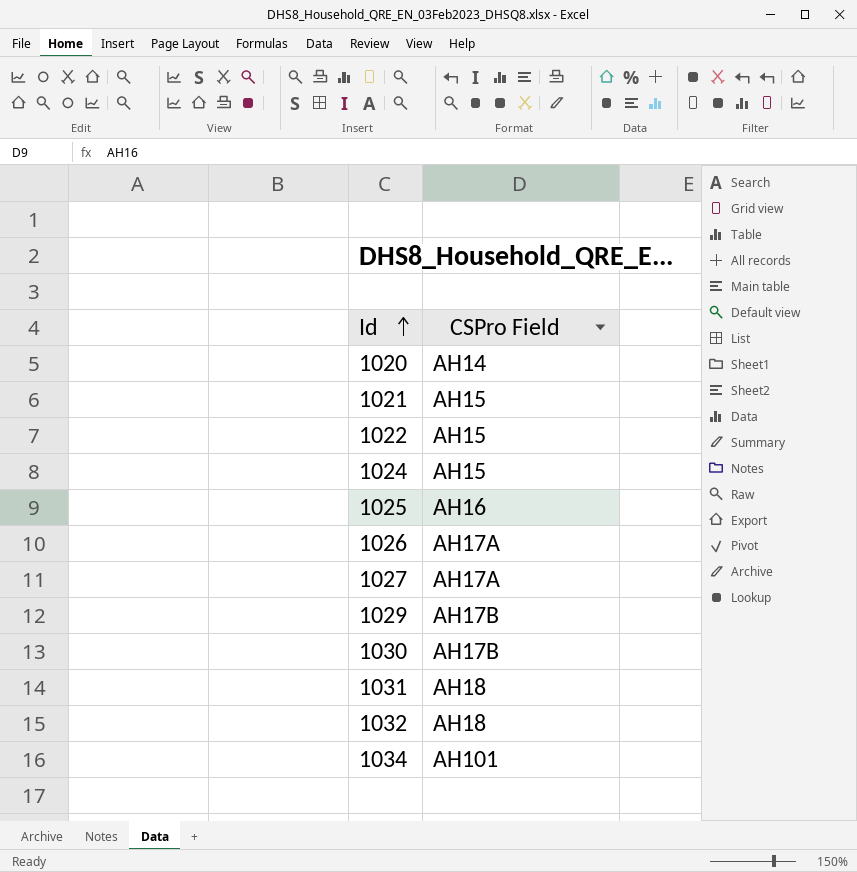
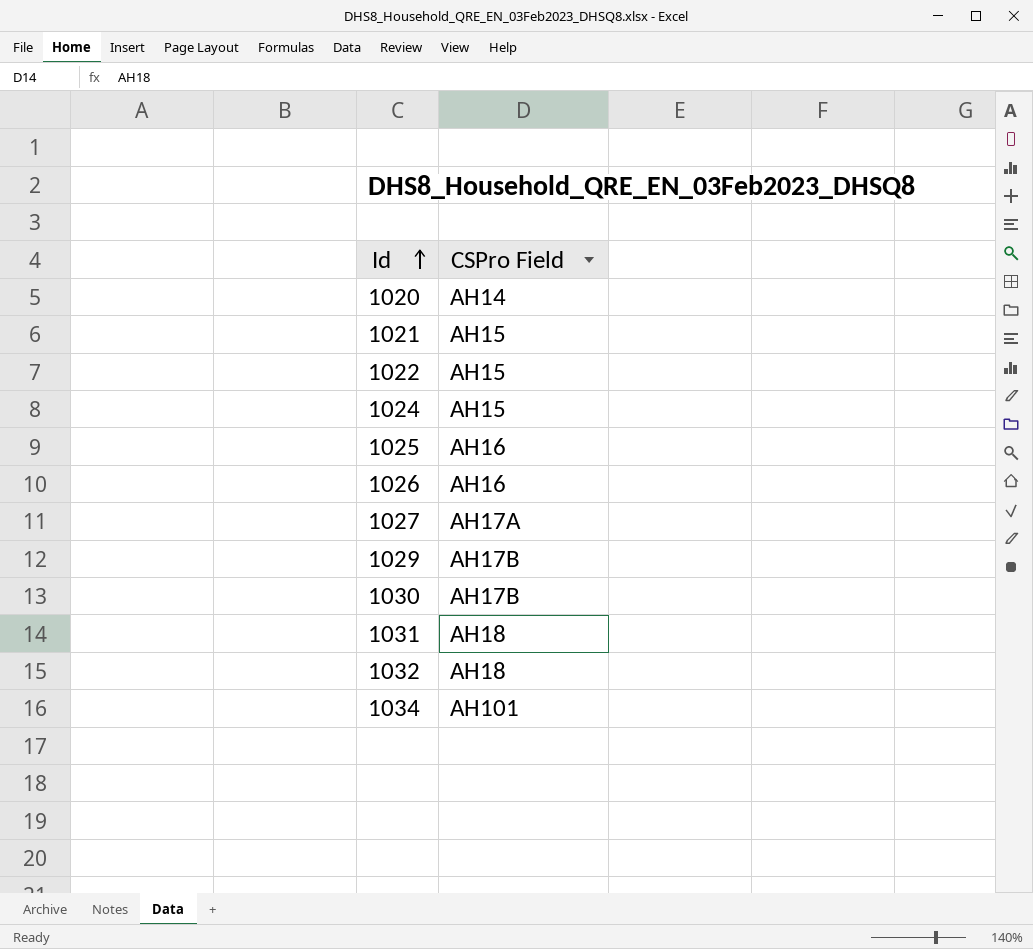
1026 | CSPro Field: AH17A -> AH16

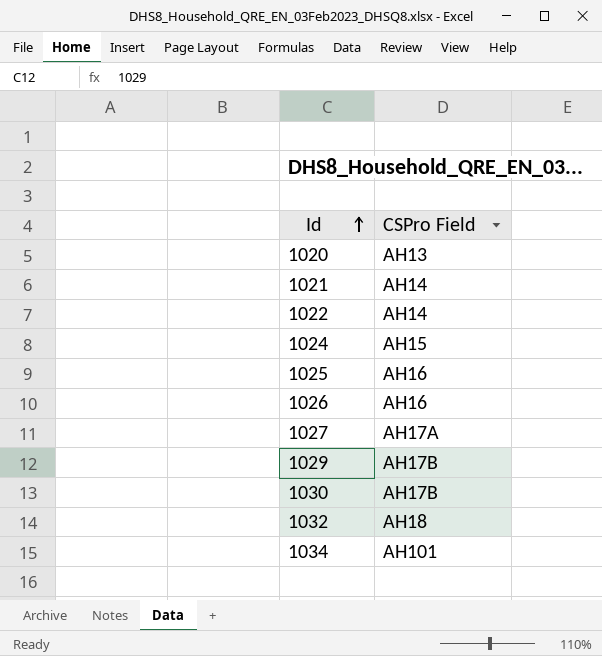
row 1031: AH18 -> none
1020 | CSPro Field: AH14 -> AH13
1021 | CSPro Field: AH15 -> AH14
1022 | CSPro Field: AH15 -> AH14

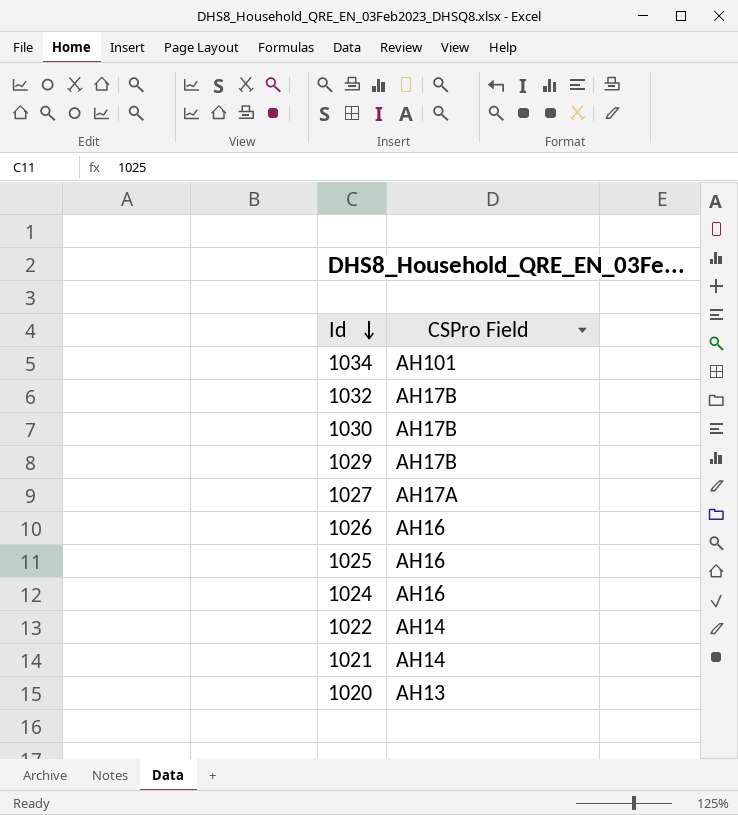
row order: Id ascending -> Id descending
1032 | CSPro Field: AH18 -> AH17B
1024 | CSPro Field: AH15 -> AH16

